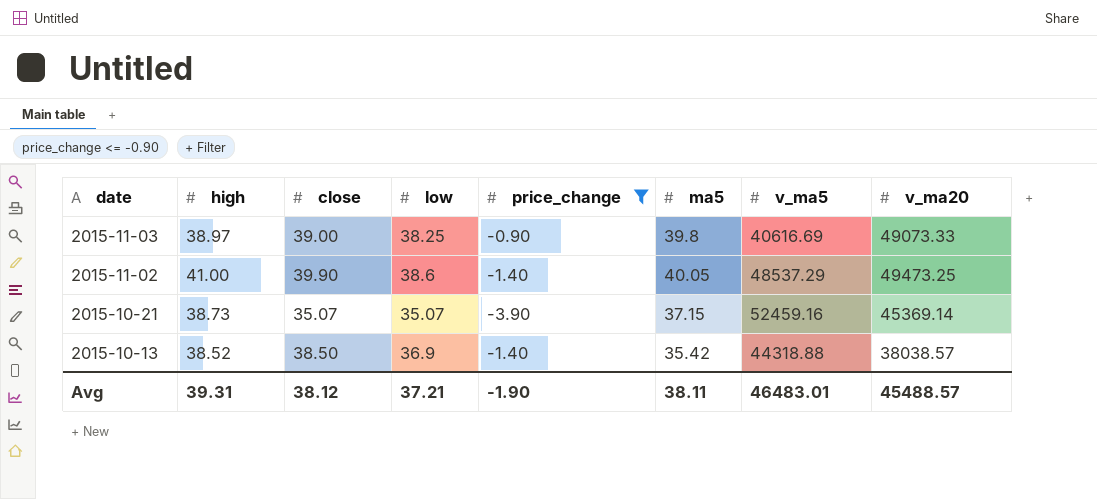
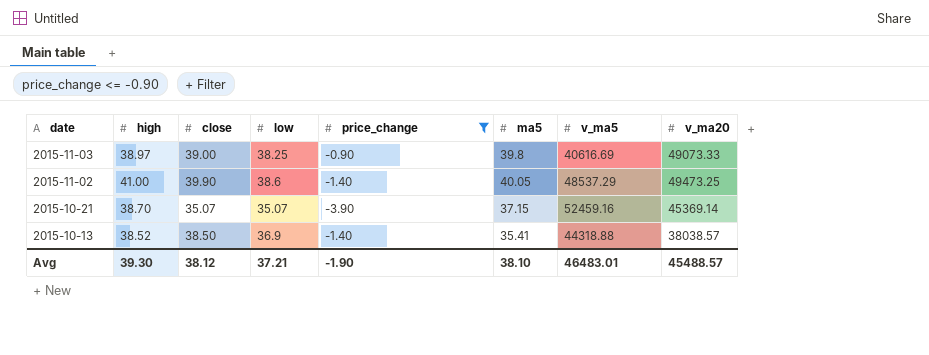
2015-10-21 | high: 38.73 -> 38.70
2015-10-13 | ma5: 35.42 -> 35.41
Avg | high: 39.31 -> 39.30
Avg | ma5: 38.11 -> 38.10

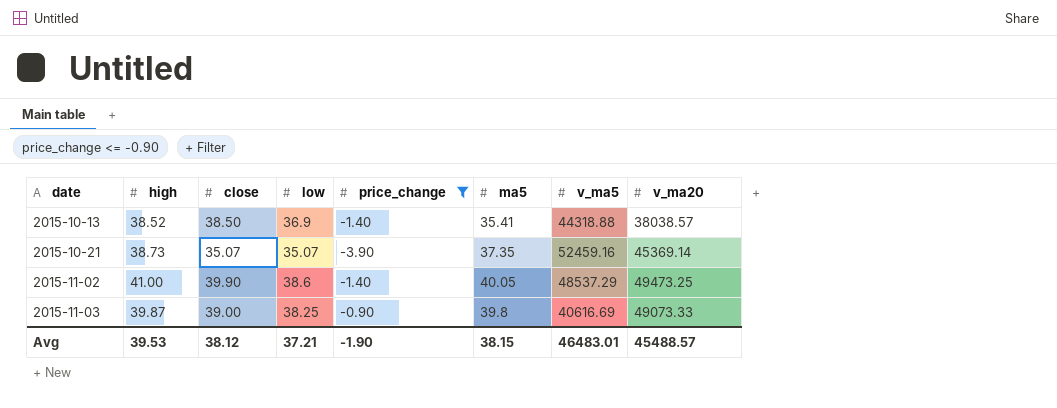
row order: date descending -> date ascending
2015-10-21 | high: 38.70 -> 38.73
2015-10-21 | ma5: 37.15 -> 37.35
2015-11-03 | high: 38.97 -> 39.87
Avg | high: 39.30 -> 39.53
Avg | ma5: 38.10 -> 38.15

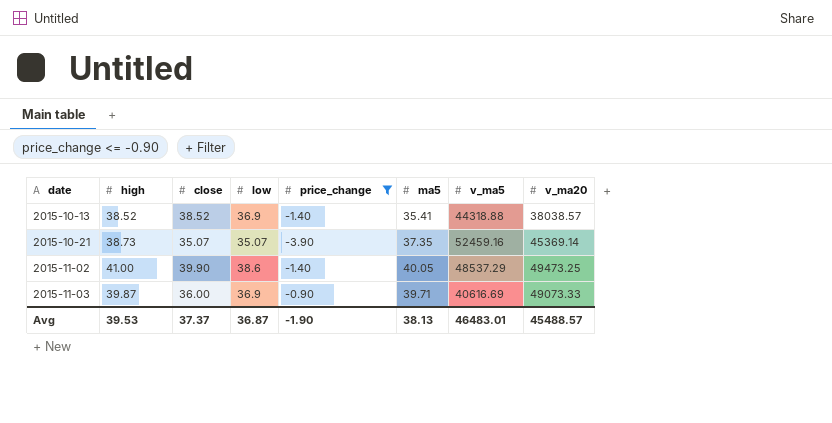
2015-10-13 | close: 38.50 -> 38.52
2015-11-03 | close: 39.00 -> 36.00
2015-11-03 | low: 38.25 -> 36.9
2015-11-03 | ma5: 39.8 -> 39.71
Avg | close: 38.12 -> 37.37
Avg | low: 37.21 -> 36.87
Avg | ma5: 38.15 -> 38.13

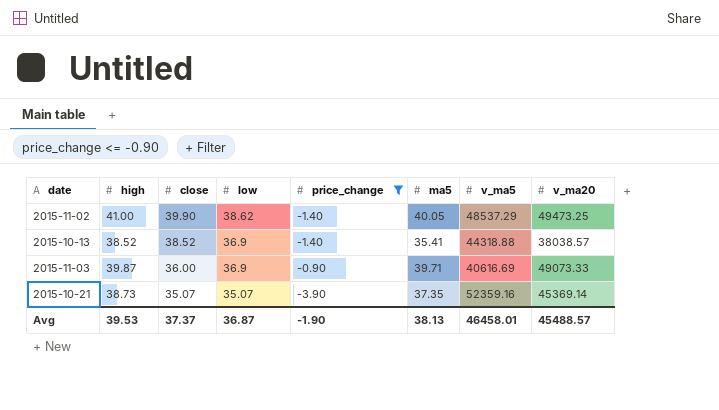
row order: date ascending -> close descending
2015-11-02 | low: 38.6 -> 38.62
2015-10-21 | v_ma5: 52459.16 -> 52359.16
Avg | v_ma5: 46483.01 -> 46458.01

